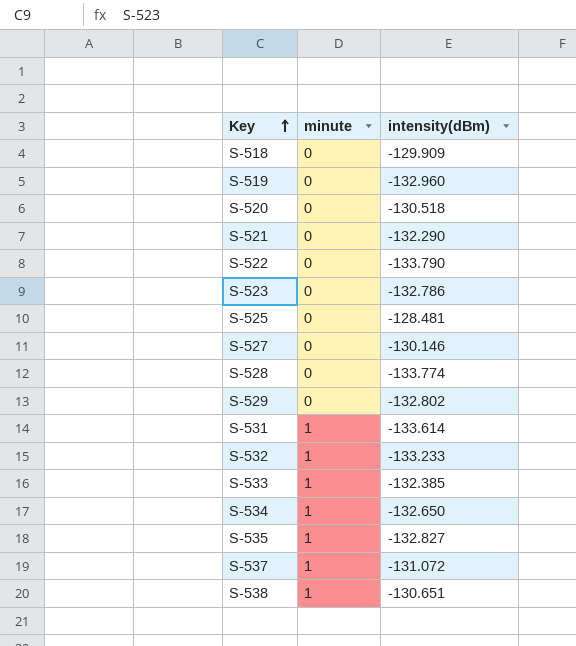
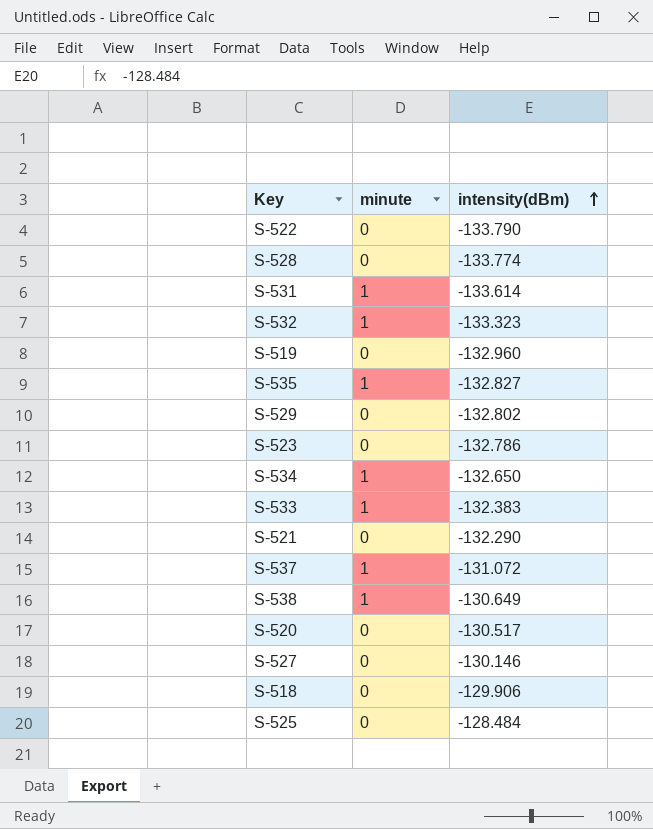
row order: Key ascending -> intensity(dBm) ascending
S-532 | intensity(dBm): -133.233 -> -133.323
S-533 | intensity(dBm): -132.385 -> -132.383
S-538 | intensity(dBm): -130.651 -> -130.649
S-520 | intensity(dBm): -130.518 -> -130.517
S-518 | intensity(dBm): -129.909 -> -129.906
S-525 | intensity(dBm): -128.481 -> -128.484

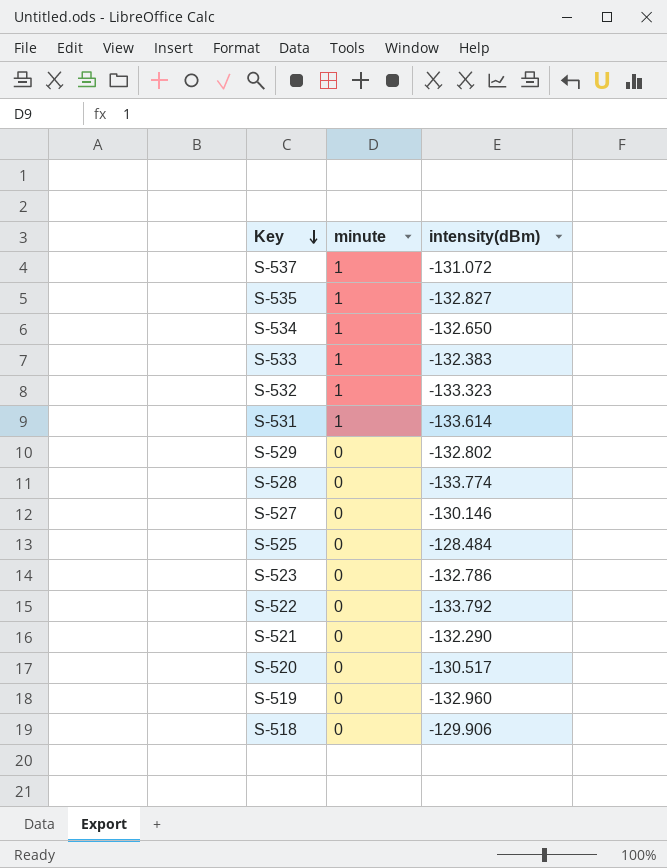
row order: intensity(dBm) ascending -> Key descending
row S-538: 1 | -130.649 -> none
S-522 | intensity(dBm): -133.790 -> -133.792

